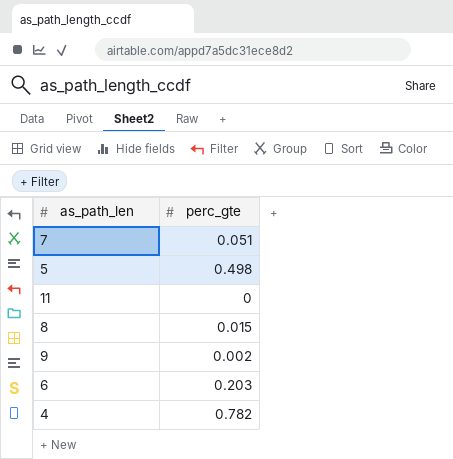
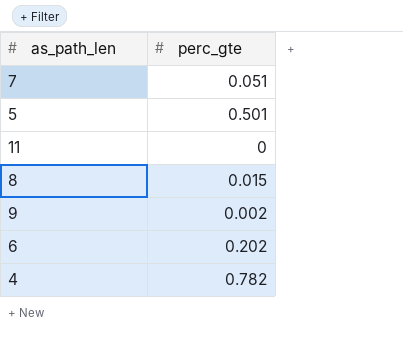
5 | perc_gte: 0.498 -> 0.501
6 | perc_gte: 0.203 -> 0.202

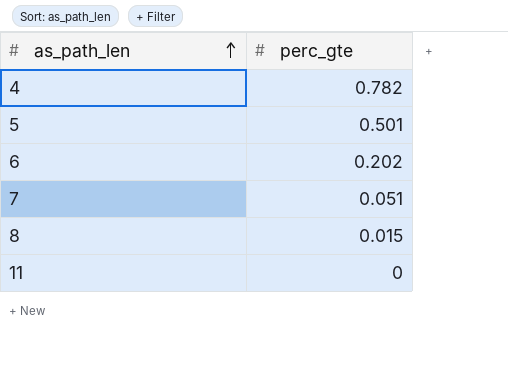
row order: none -> as_path_len ascending
row 9: 0.002 -> none

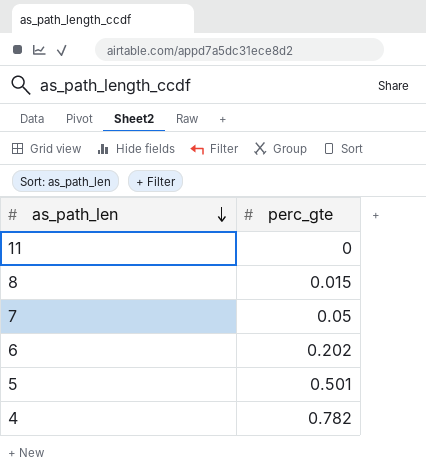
row order: as_path_len ascending -> as_path_len descending
7 | perc_gte: 0.051 -> 0.05

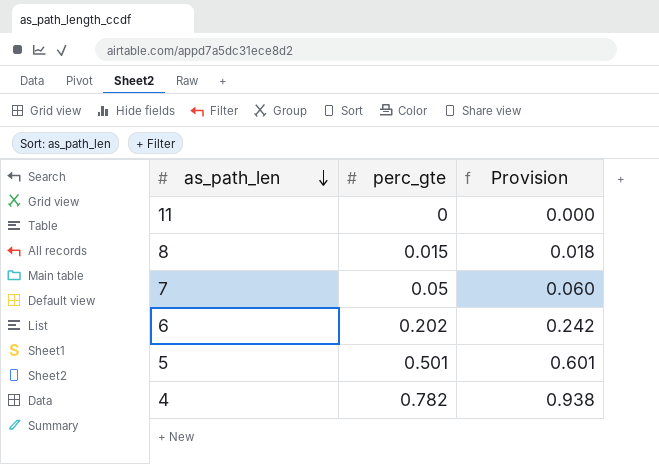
column Provision | formula: none -> [perc_gte] * 1.2

